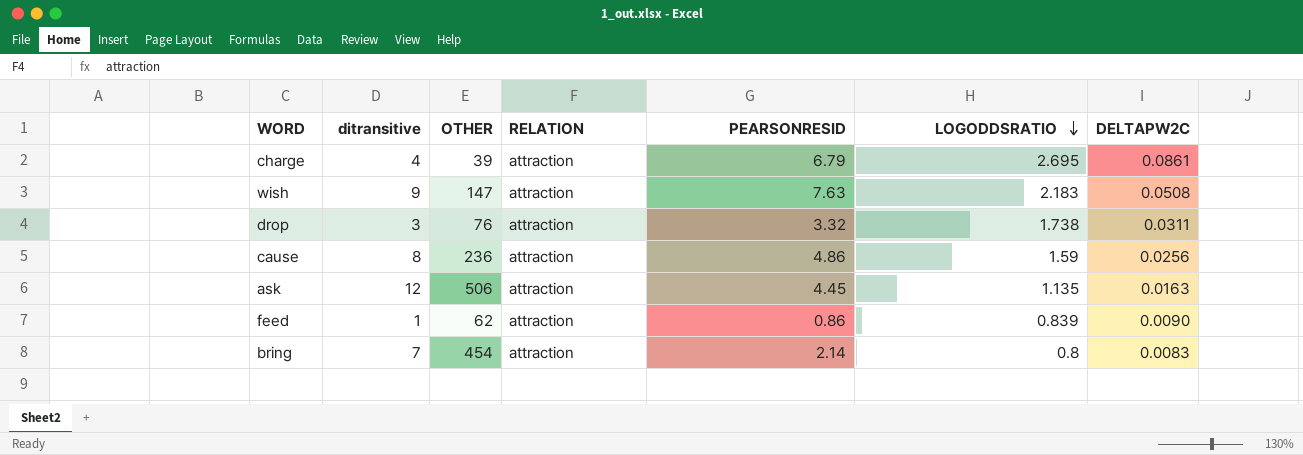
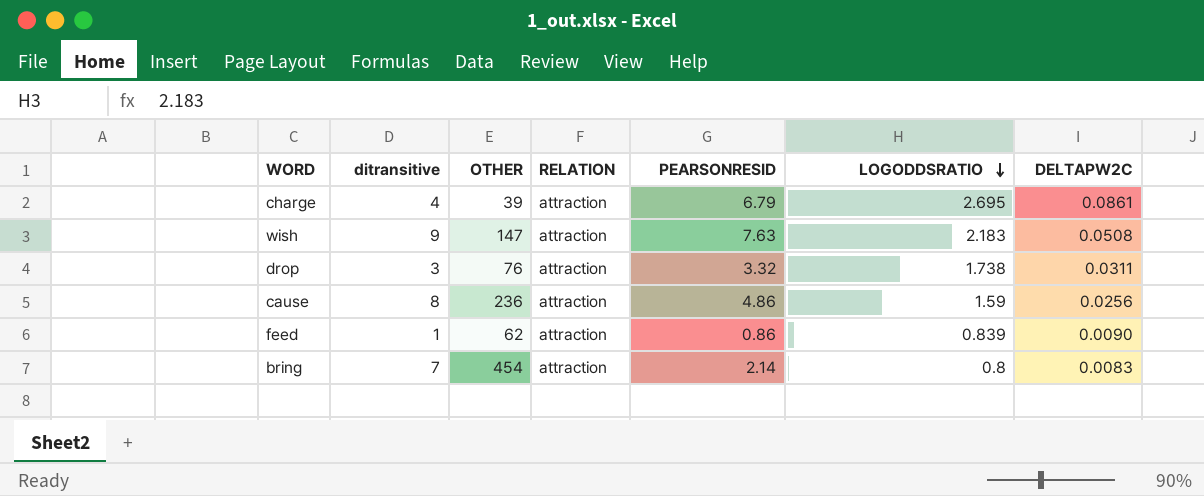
row ask: 12 | 506 | attraction | 4.45 | 1.135 | 0.0163 -> none

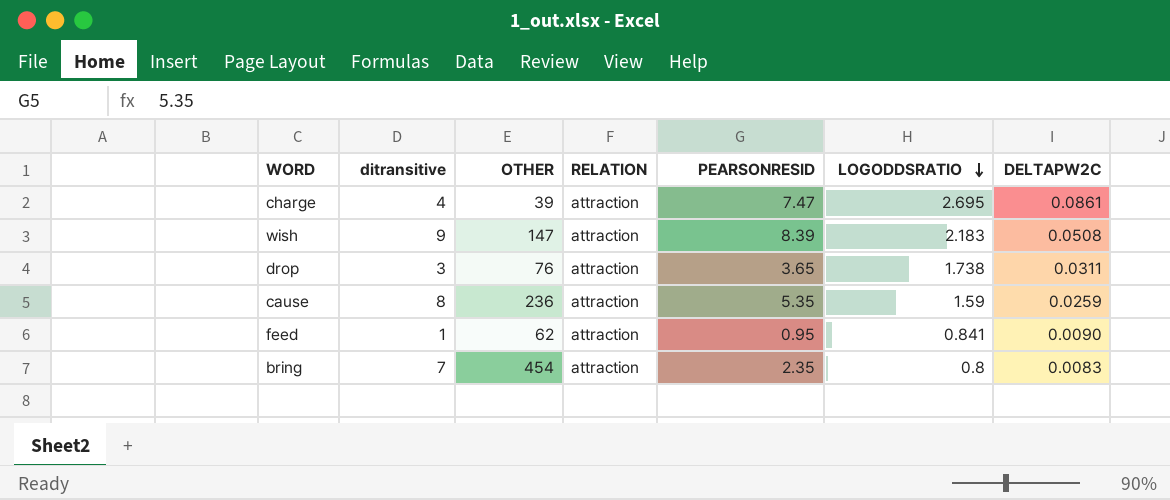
charge | PEARSONRESID: 6.79 -> 7.47
wish | PEARSONRESID: 7.63 -> 8.39
drop | PEARSONRESID: 3.32 -> 3.65
cause | PEARSONRESID: 4.86 -> 5.35
cause | DELTAPW2C: 0.0256 -> 0.0259
feed | PEARSONRESID: 0.86 -> 0.95
feed | LOGODDSRATIO: 0.839 -> 0.841
bring | PEARSONRESID: 2.14 -> 2.35

